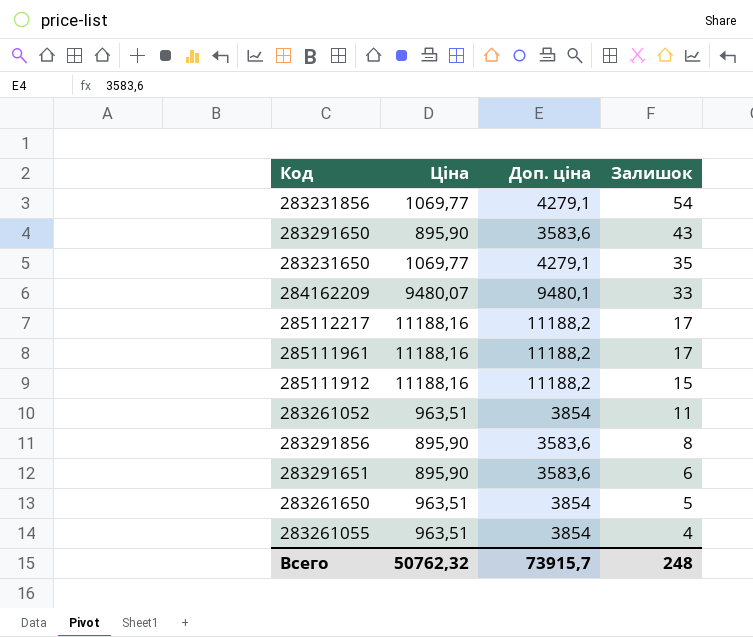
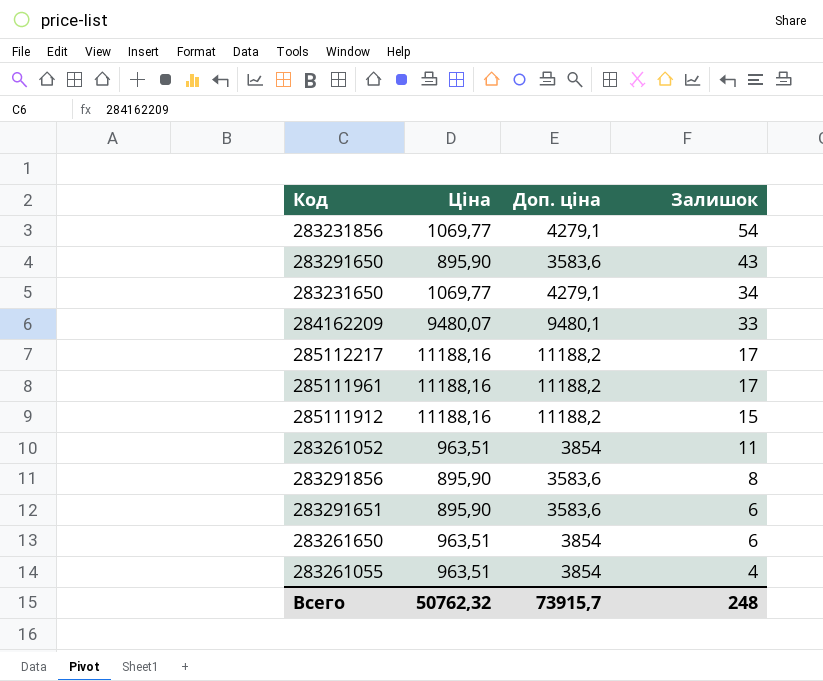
283231650 | Залишок: 35 -> 34
283261650 | Залишок: 5 -> 6

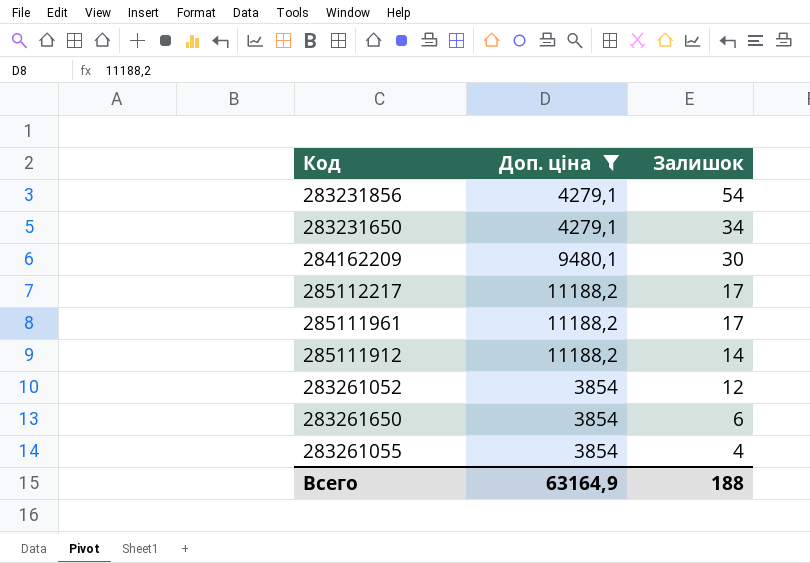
filter: none -> Доп. ціна != 3583,6
column Ціна | position: 2 -> none
284162209 | Залишок: 33 -> 30
285111912 | Залишок: 15 -> 14
283261052 | Залишок: 11 -> 12
Всего | Доп. ціна: 73915,7 -> 63164,9
Всего | Залишок: 248 -> 188

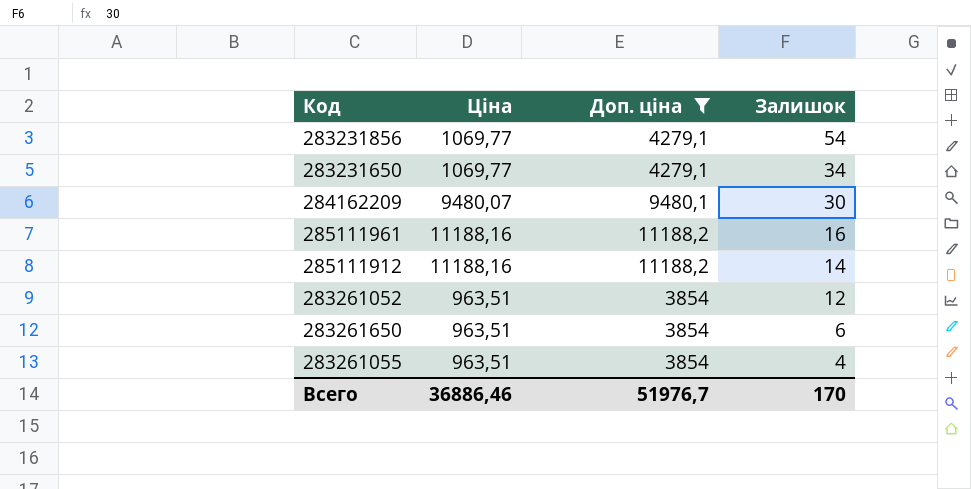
column Ціна | position: none -> 2
row 285112217: 11188,2 | 17 -> none
285111961 | Залишок: 17 -> 16
Всего | Доп. ціна: 63164,9 -> 51976,7
Всего | Залишок: 188 -> 170

